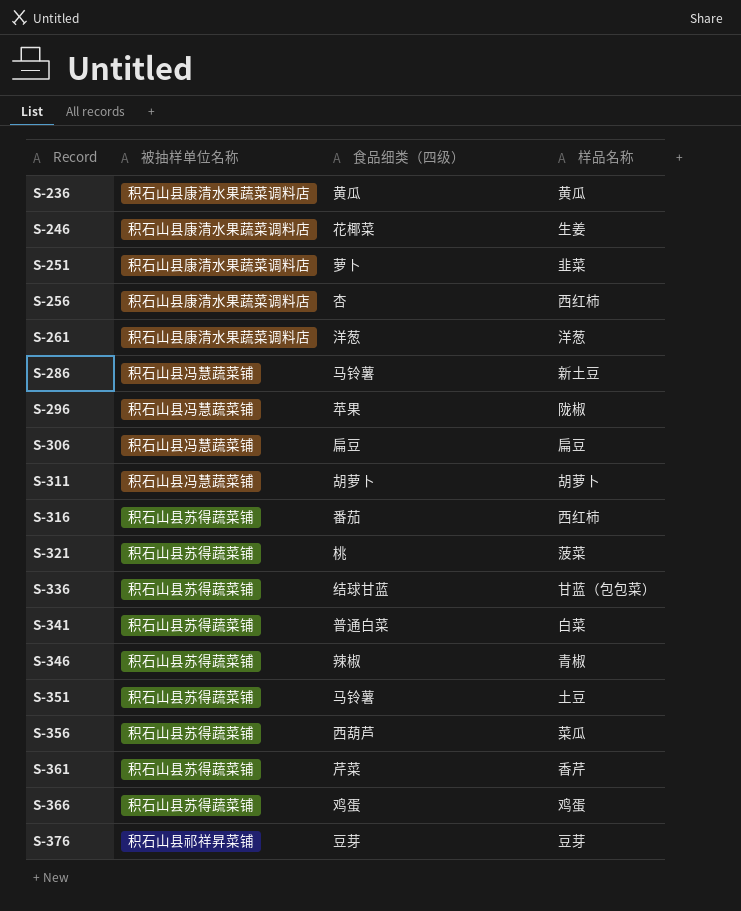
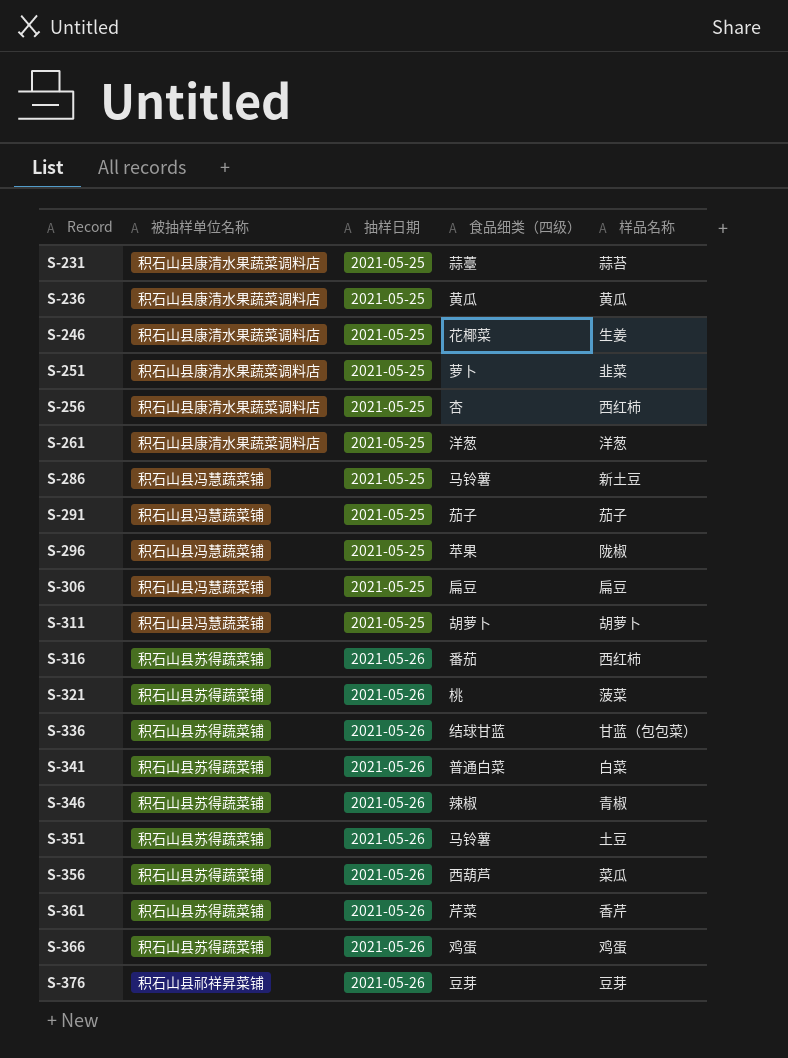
column 抽样日期 | position: none -> 3
row S-231: none -> 积石山县康清水果蔬菜调料店 | 2021-05-25 | 蒜薹 | 蒜苔
row S-291: none -> 积石山县冯慧蔬菜铺 | 2021-05-25 | 茄子 | 茄子

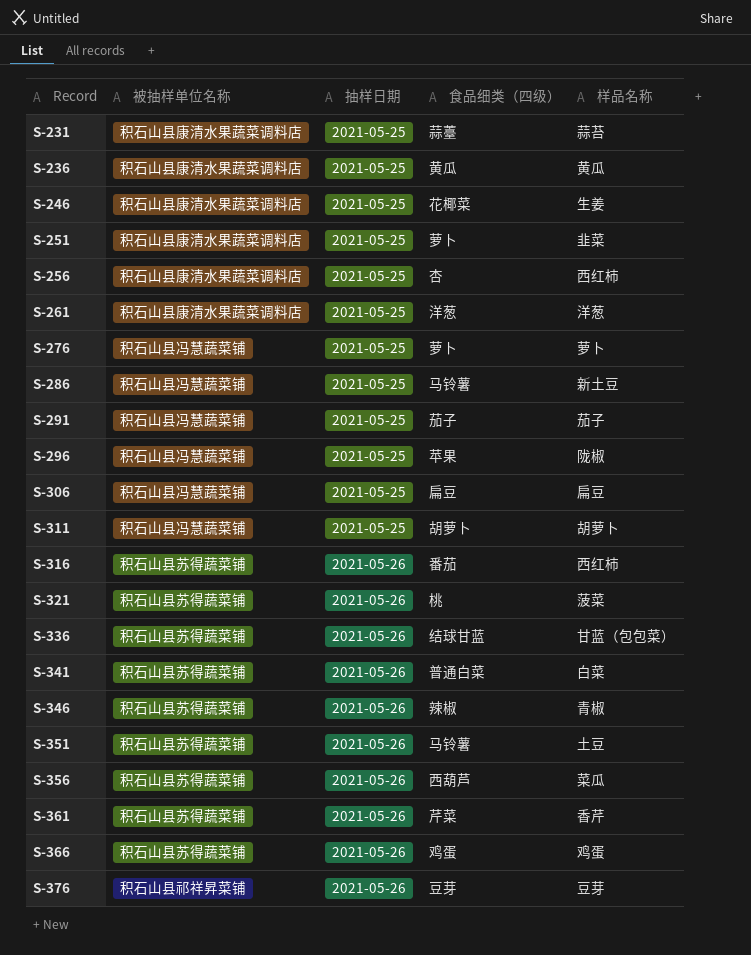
row S-276: none -> 积石山县冯慧蔬菜铺 | 2021-05-25 | 萝卜 | 萝卜

